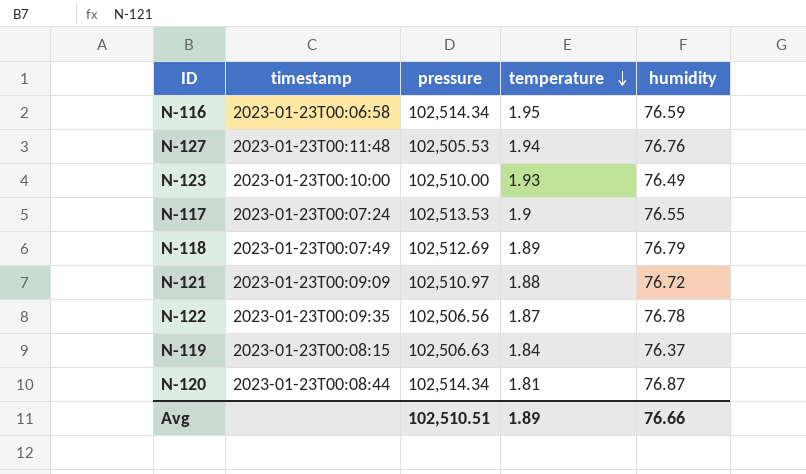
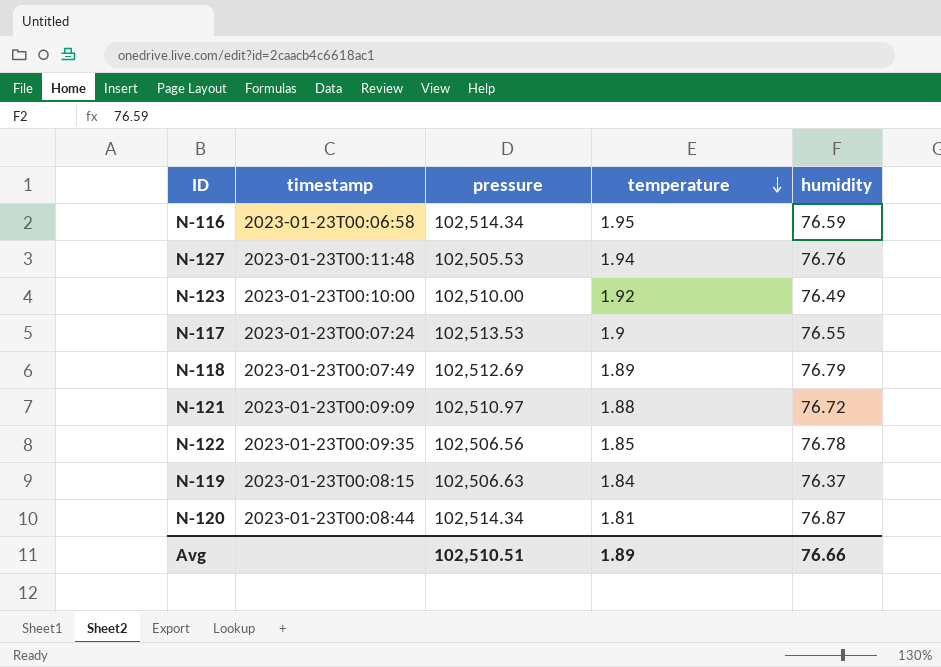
N-123 | temperature: 1.93 -> 1.92
N-122 | temperature: 1.87 -> 1.85

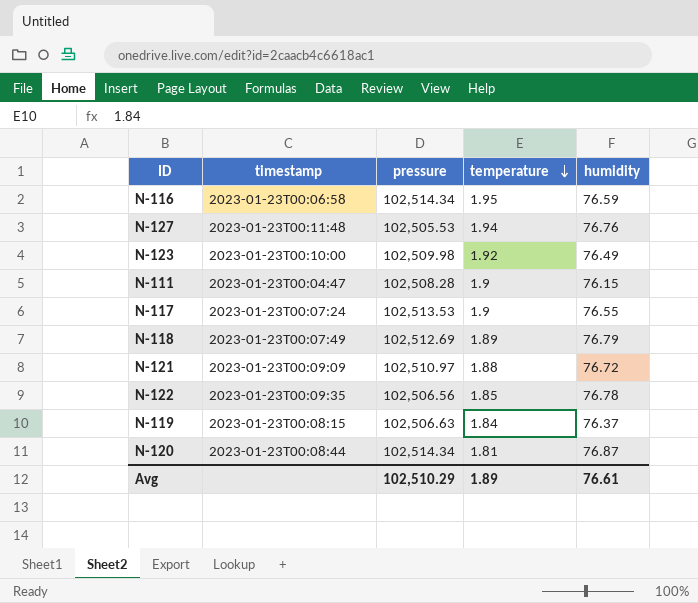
N-123 | pressure: 102,510.00 -> 102,509.98
row N-111: none -> 2023-01-23T00:04:47 | 102,508.28 | 1.9 | 76.15
Avg | pressure: 102,510.51 -> 102,510.29
Avg | humidity: 76.66 -> 76.61

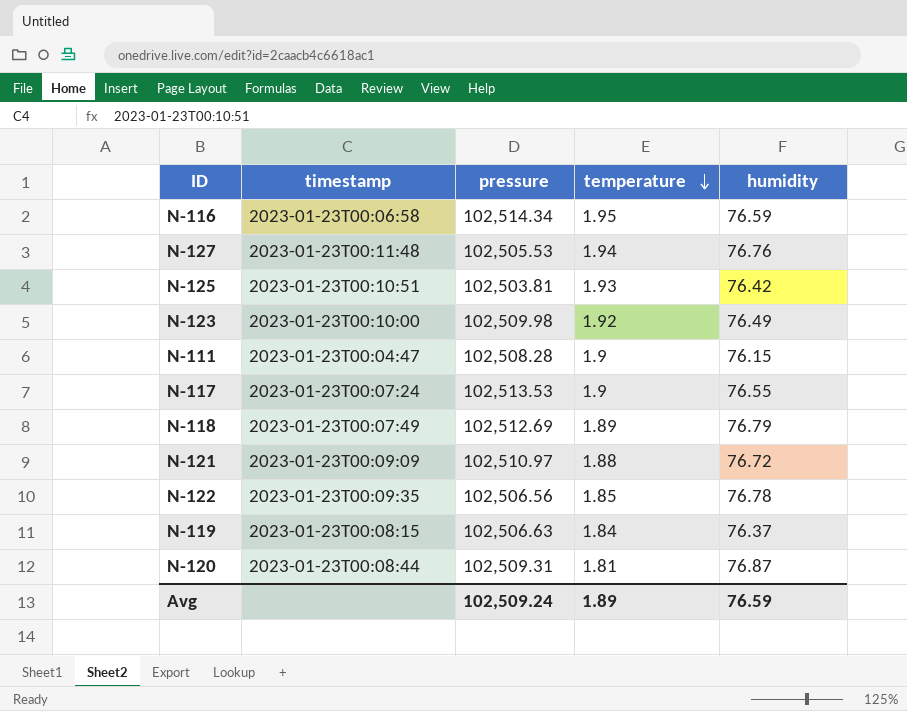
row N-125: none -> 2023-01-23T00:10:51 | 102,503.81 | 1.93 | 76.42
N-120 | pressure: 102,514.34 -> 102,509.31
Avg | pressure: 102,510.29 -> 102,509.24
Avg | humidity: 76.61 -> 76.59

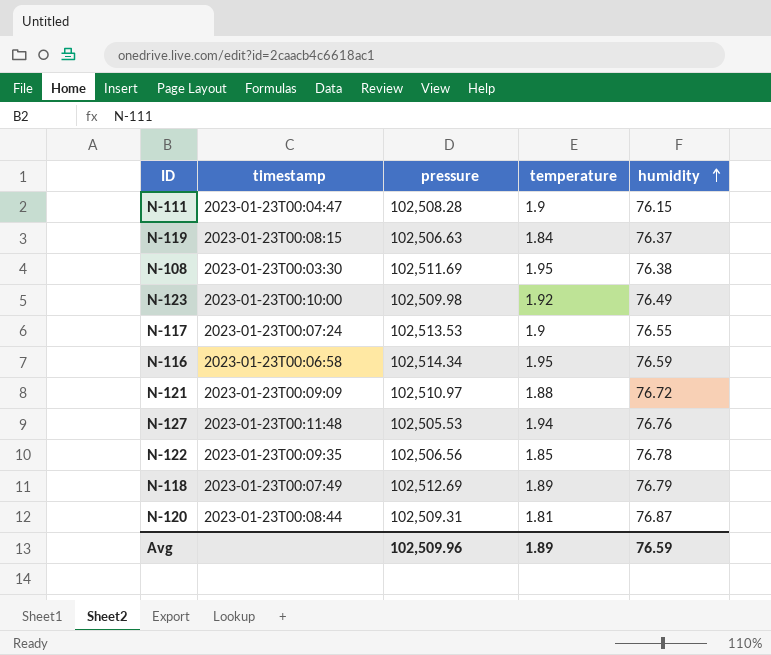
row order: temperature descending -> humidity ascending
row N-125: 2023-01-23T00:10:51 | 102,503.81 | 1.93 | 76.42 -> none
row N-108: none -> 2023-01-23T00:03:30 | 102,511.69 | 1.95 | 76.38
Avg | pressure: 102,509.24 -> 102,509.96

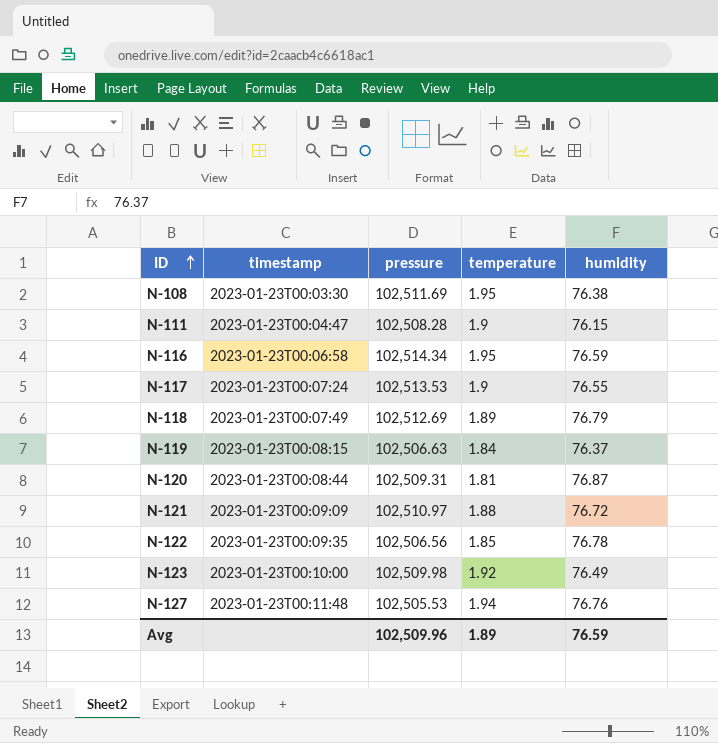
row order: humidity ascending -> ID ascending

